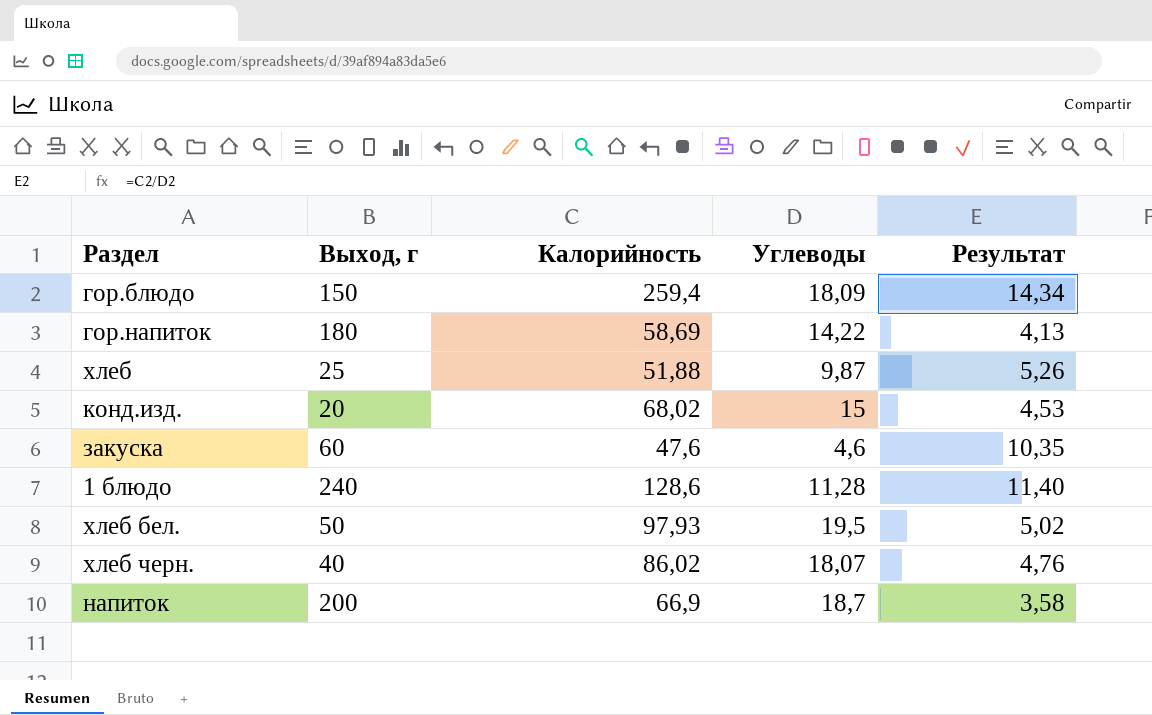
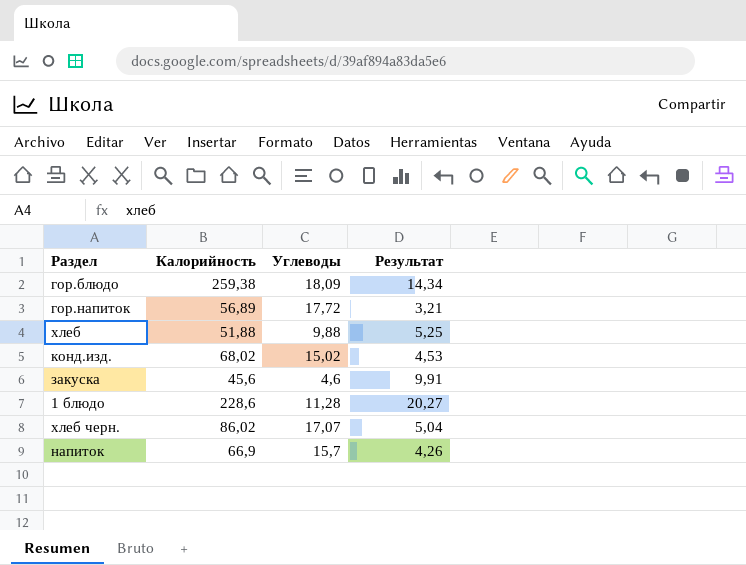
column Выход, г | position: 2 -> none
row хлеб бел.: 50 | 97,93 | 19,5 | 5,02 -> none
гор.блюдо | Калорийность: 259,4 -> 259,38
гор.напиток | Калорийность: 58,69 -> 56,89
гор.напиток | Углеводы: 14,22 -> 17,72
гор.напиток | Результат: 4,13 -> 3,21
хлеб | Углеводы: 9,87 -> 9,88
хлеб | Результат: 5,26 -> 5,25
конд.изд. | Углеводы: 15 -> 15,02
закуска | Калорийность: 47,6 -> 45,6
закуска | Результат: 10,35 -> 9,91
1 блюдо | Калорийность: 128,6 -> 228,6
1 блюдо | Результат: 11,40 -> 20,27
хлеб черн. | Углеводы: 18,07 -> 17,07
хлеб черн. | Результат: 4,76 -> 5,04
напиток | Углеводы: 18,7 -> 15,7
напиток | Результат: 3,58 -> 4,26

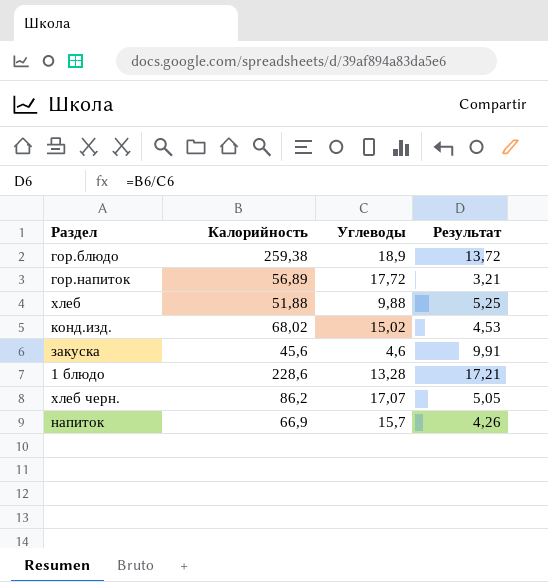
гор.блюдо | Углеводы: 18,09 -> 18,9
гор.блюдо | Результат: 14,34 -> 13,72
1 блюдо | Углеводы: 11,28 -> 13,28
1 блюдо | Результат: 20,27 -> 17,21
хлеб черн. | Калорийность: 86,02 -> 86,2
хлеб черн. | Результат: 5,04 -> 5,05

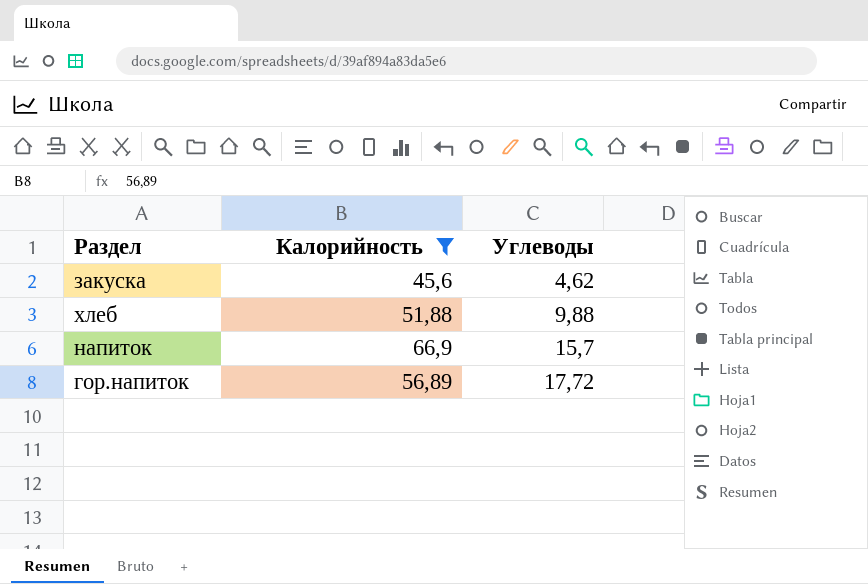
filter: none -> Калорийность <= 66,9
row order: none -> Углеводы ascending
column Результат | formula: [Калорийность] / [Углеводы] -> none
закуска | Углеводы: 4,6 -> 4,62

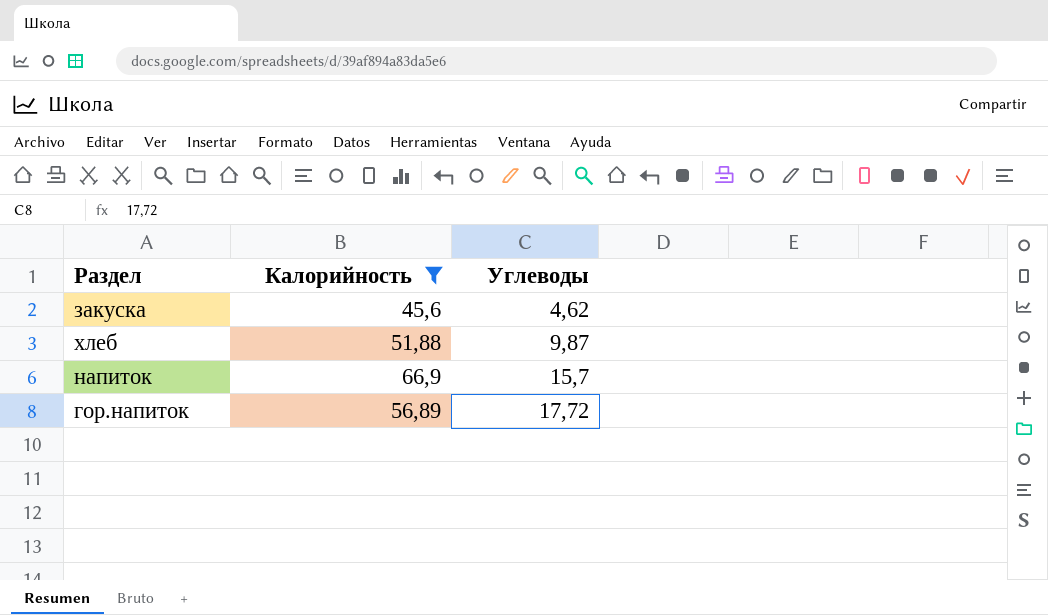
хлеб | Углеводы: 9,88 -> 9,87

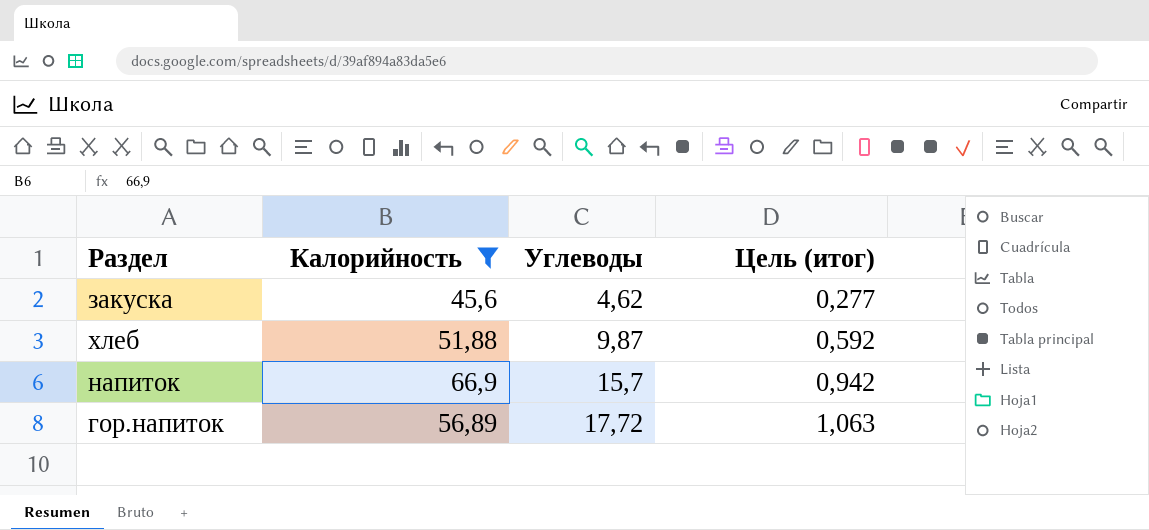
column Цель (итог) | formula: none -> [Углеводы] * 0,06

